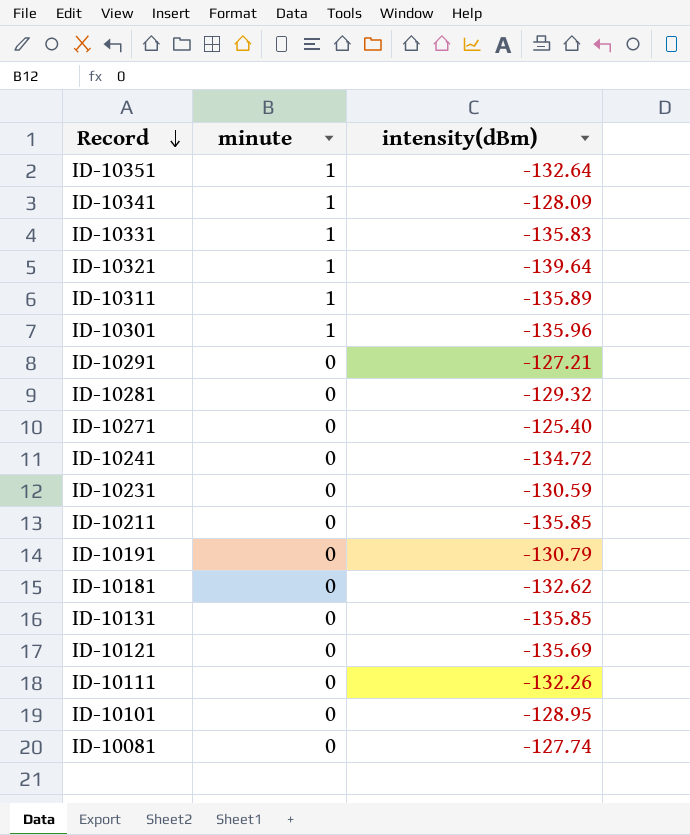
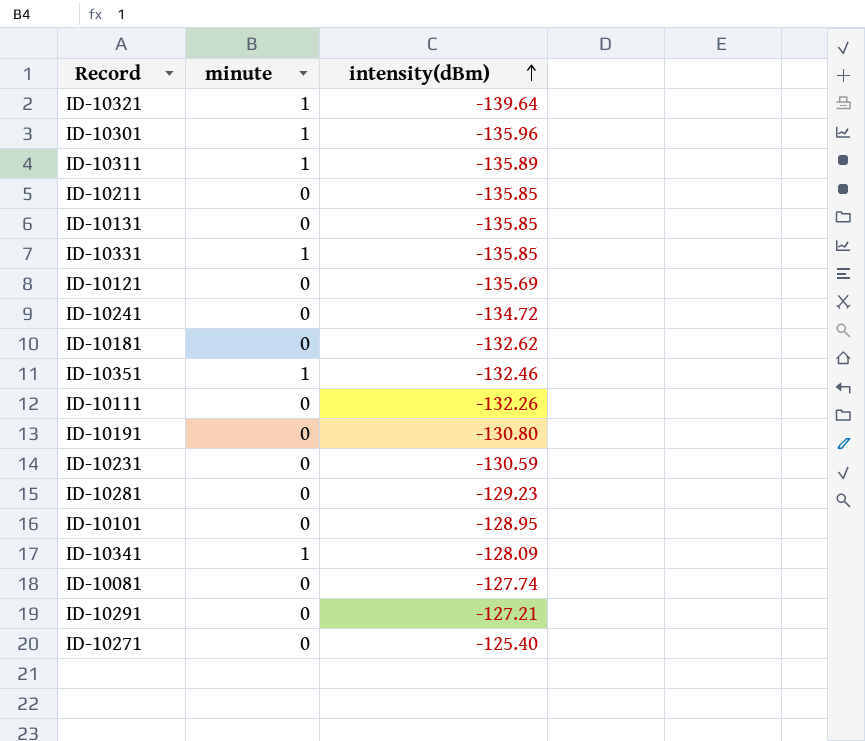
row order: Record descending -> intensity(dBm) ascending
ID-10331 | intensity(dBm): -135.83 -> -135.85
ID-10351 | intensity(dBm): -132.64 -> -132.46
ID-10191 | intensity(dBm): -130.79 -> -130.80
ID-10281 | intensity(dBm): -129.32 -> -129.23

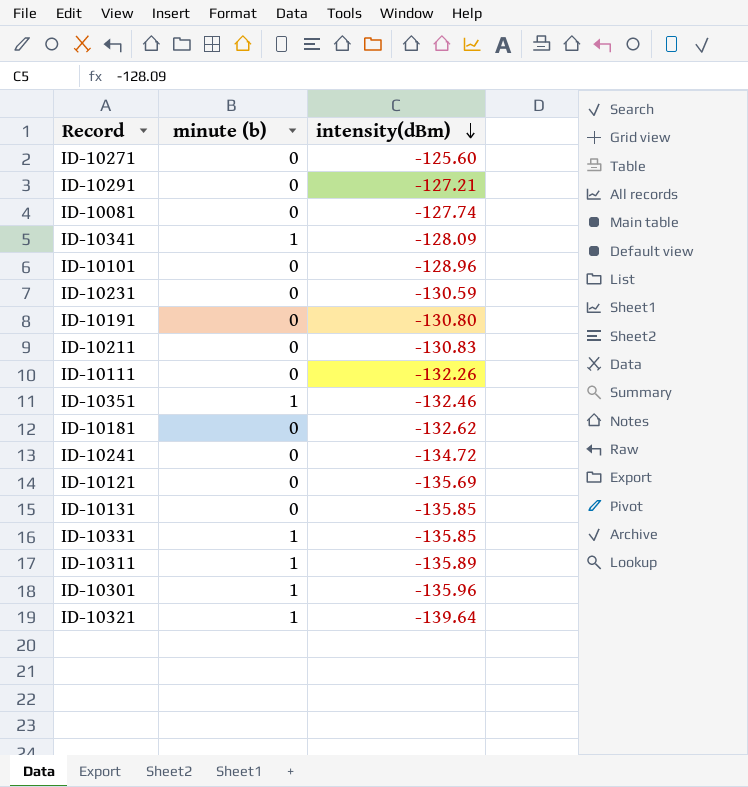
row order: intensity(dBm) ascending -> intensity(dBm) descending
column name: minute -> minute (b)
row ID-10281: 0 | -129.23 -> none
ID-10271 | intensity(dBm): -125.40 -> -125.60
ID-10101 | intensity(dBm): -128.95 -> -128.96
ID-10211 | intensity(dBm): -135.85 -> -130.83

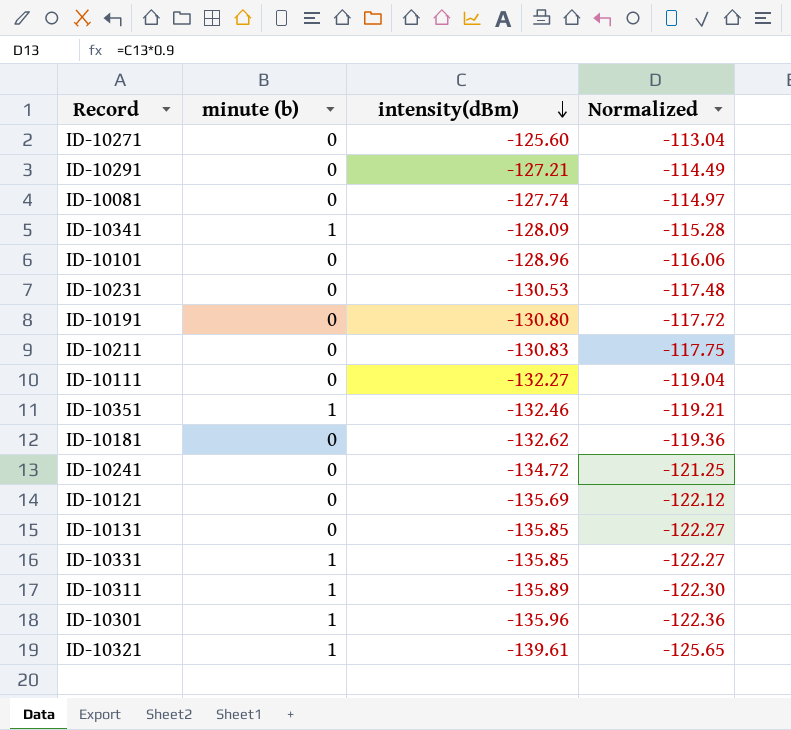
column Normalized | formula: none -> [intensity(dBm)] * 0.9
ID-10231 | intensity(dBm): -130.59 -> -130.53
ID-10111 | intensity(dBm): -132.26 -> -132.27
ID-10321 | intensity(dBm): -139.64 -> -139.61

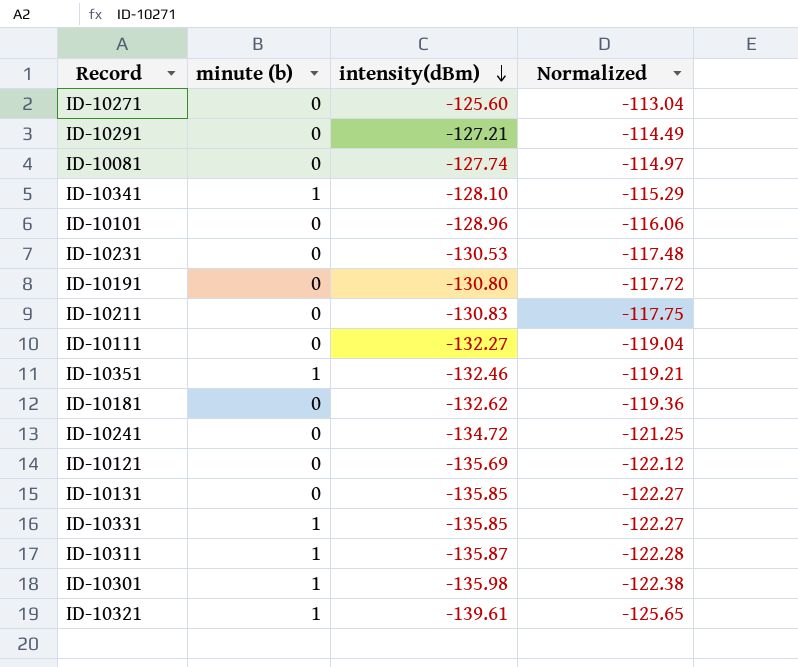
ID-10341 | intensity(dBm): -128.09 -> -128.10
ID-10341 | Normalized: -115.28 -> -115.29
ID-10311 | intensity(dBm): -135.89 -> -135.87
ID-10311 | Normalized: -122.30 -> -122.28
ID-10301 | intensity(dBm): -135.96 -> -135.98
ID-10301 | Normalized: -122.36 -> -122.38

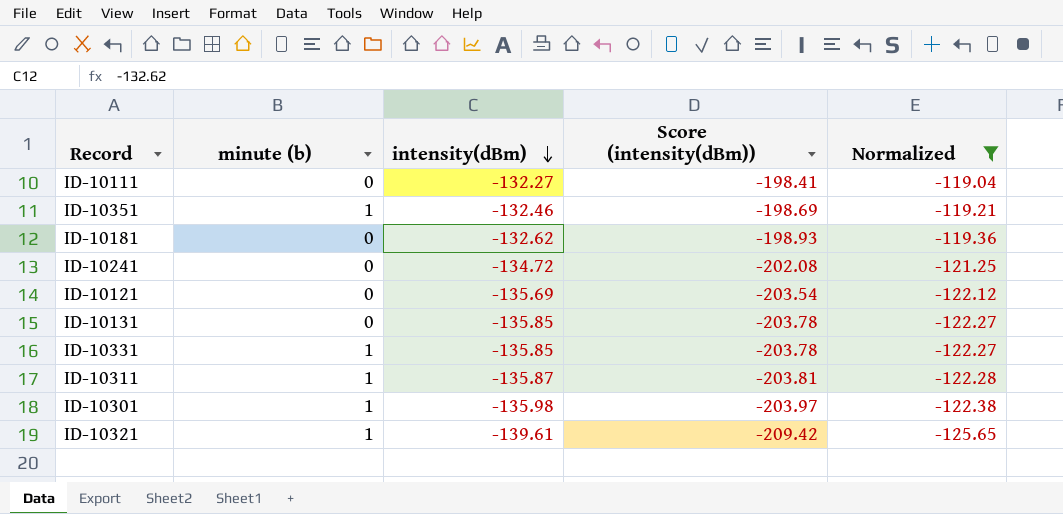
filter: none -> Normalized <= -119.04
column Score (intensity(dBm)) | formula: none -> [intensity(dBm)] * 1.5

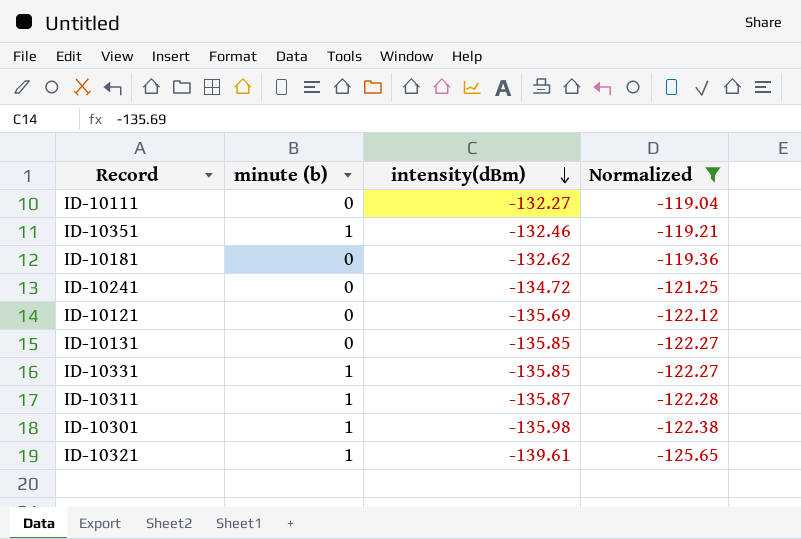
column Score (intensity(dBm)) | formula: [intensity(dBm)] * 1.5 -> none

